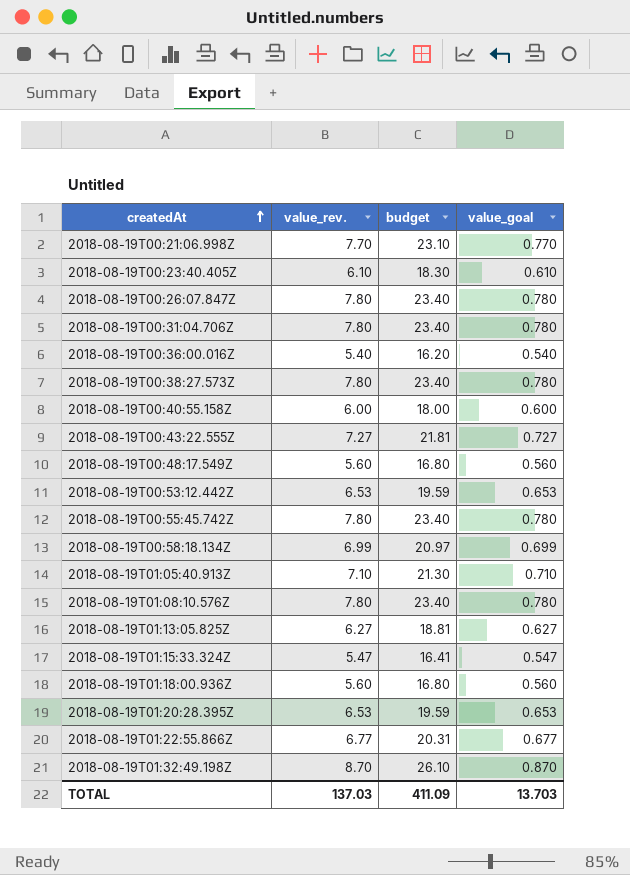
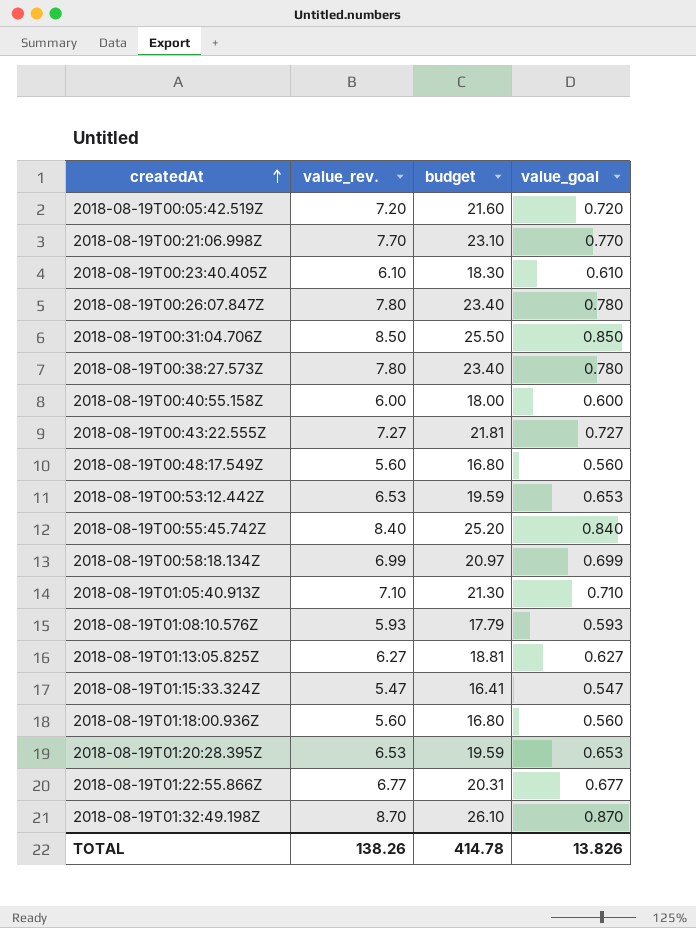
row 2018-08-19T00:36:00.016Z: 5.40 | 16.20 | 0.540 -> none
row 2018-08-19T00:05:42.519Z: none -> 7.20 | 21.60 | 0.720
2018-08-19T00:31:04.706Z | value_rev.: 7.80 -> 8.50
2018-08-19T00:31:04.706Z | budget: 23.40 -> 25.50
2018-08-19T00:31:04.706Z | value_goal: 0.780 -> 0.850
2018-08-19T00:55:45.742Z | value_rev.: 7.80 -> 8.40
2018-08-19T00:55:45.742Z | budget: 23.40 -> 25.20
2018-08-19T00:55:45.742Z | value_goal: 0.780 -> 0.840
2018-08-19T01:08:10.576Z | value_rev.: 7.80 -> 5.93
2018-08-19T01:08:10.576Z | budget: 23.40 -> 17.79
2018-08-19T01:08:10.576Z | value_goal: 0.780 -> 0.593
TOTAL | value_rev.: 137.03 -> 138.26
TOTAL | budget: 411.09 -> 414.78
TOTAL | value_goal: 13.703 -> 13.826

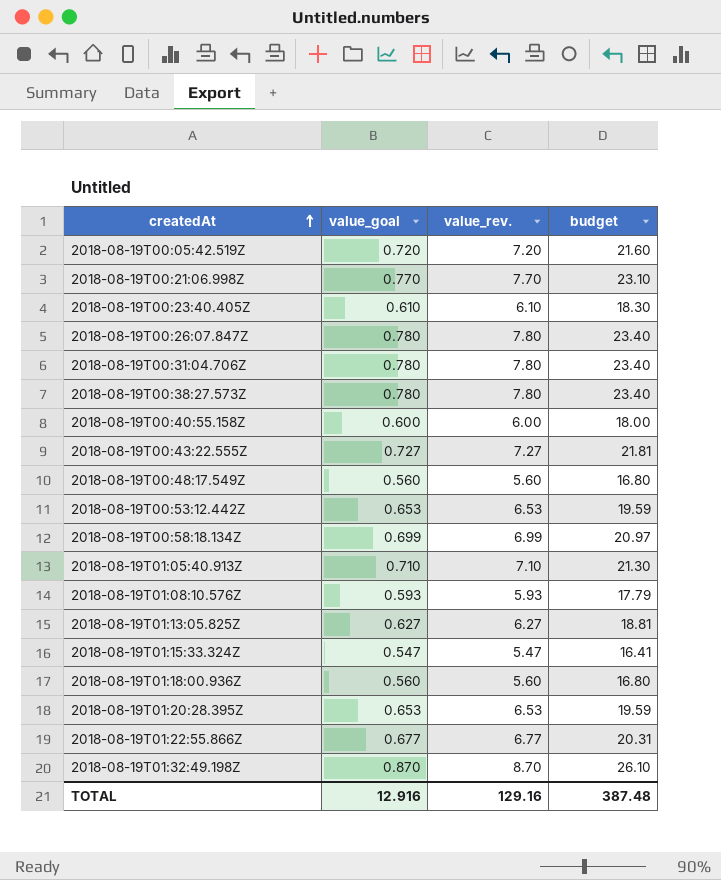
column value_goal | position: 4 -> 2
row 2018-08-19T00:55:45.742Z: 8.40 | 25.20 | 0.840 -> none
2018-08-19T00:31:04.706Z | value_goal: 0.850 -> 0.780
2018-08-19T00:31:04.706Z | value_rev.: 8.50 -> 7.80
2018-08-19T00:31:04.706Z | budget: 25.50 -> 23.40
TOTAL | value_goal: 13.826 -> 12.916
TOTAL | value_rev.: 138.26 -> 129.16
TOTAL | budget: 414.78 -> 387.48

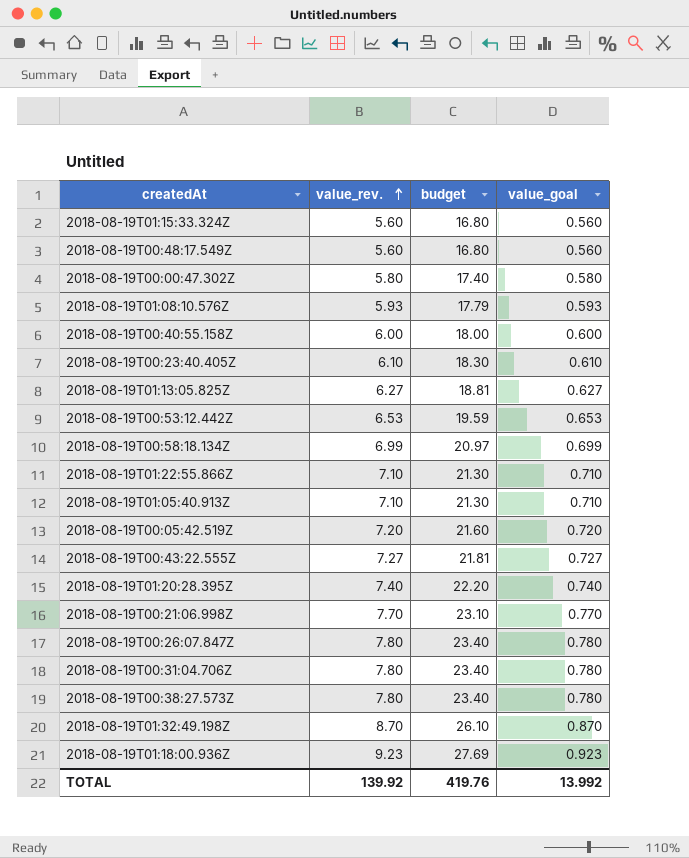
row order: createdAt ascending -> value_rev. ascending
column value_goal | position: 2 -> 4
2018-08-19T01:15:33.324Z | value_rev.: 5.47 -> 5.60
2018-08-19T01:15:33.324Z | budget: 16.41 -> 16.80
2018-08-19T01:15:33.324Z | value_goal: 0.547 -> 0.560
row 2018-08-19T00:00:47.302Z: none -> 5.80 | 17.40 | 0.580
2018-08-19T01:22:55.866Z | value_rev.: 6.77 -> 7.10
2018-08-19T01:22:55.866Z | budget: 20.31 -> 21.30
2018-08-19T01:22:55.866Z | value_goal: 0.677 -> 0.710
2018-08-19T01:20:28.395Z | value_rev.: 6.53 -> 7.40
2018-08-19T01:20:28.395Z | budget: 19.59 -> 22.20
2018-08-19T01:20:28.395Z | value_goal: 0.653 -> 0.740
2018-08-19T01:18:00.936Z | value_rev.: 5.60 -> 9.23
2018-08-19T01:18:00.936Z | budget: 16.80 -> 27.69
2018-08-19T01:18:00.936Z | value_goal: 0.560 -> 0.923
TOTAL | value_rev.: 129.16 -> 139.92
TOTAL | budget: 387.48 -> 419.76
TOTAL | value_goal: 12.916 -> 13.992

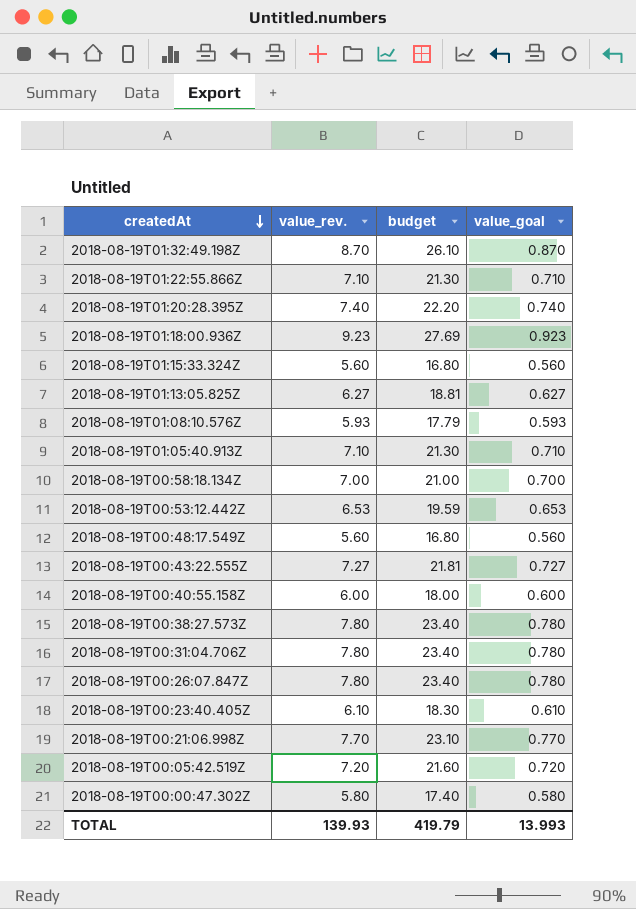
row order: value_rev. ascending -> createdAt descending
2018-08-19T00:58:18.134Z | value_rev.: 6.99 -> 7.00
2018-08-19T00:58:18.134Z | budget: 20.97 -> 21.00
2018-08-19T00:58:18.134Z | value_goal: 0.699 -> 0.700
TOTAL | value_rev.: 139.92 -> 139.93
TOTAL | budget: 419.76 -> 419.79
TOTAL | value_goal: 13.992 -> 13.993

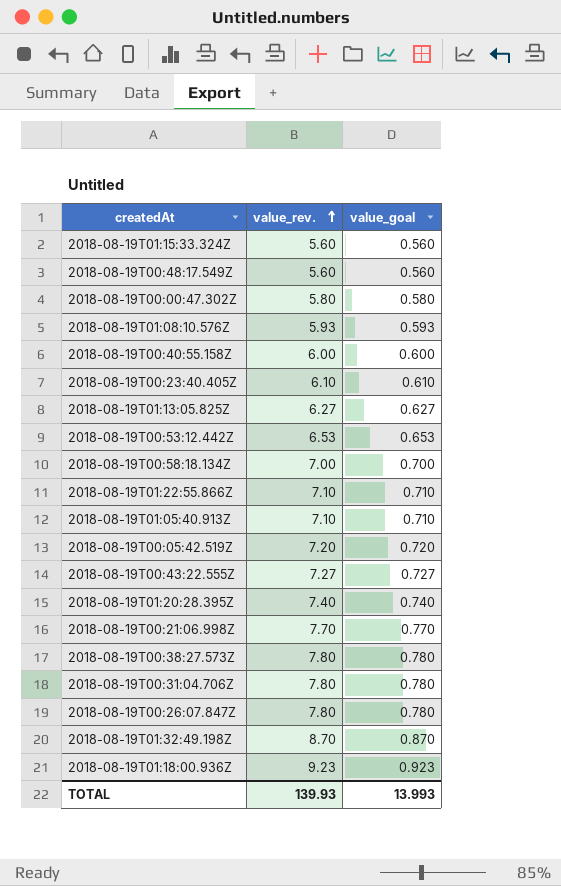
row order: createdAt descending -> value_rev. ascending
column budget | formula: [value_rev.] * 3 -> none

